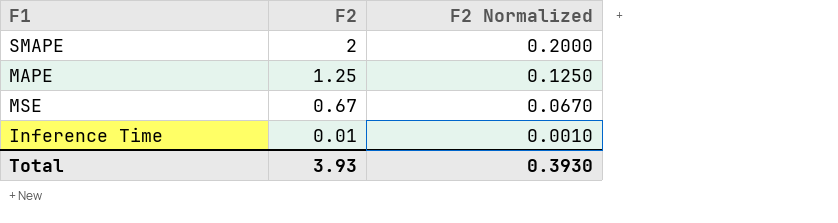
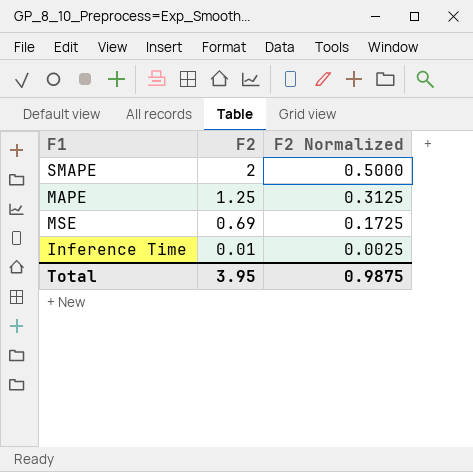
column F2 Normalized | formula: [F2] * 0.1 -> [F2] * 0.25
MSE | F2: 0.67 -> 0.69
Total | F2: 3.93 -> 3.95
Total | F2 Normalized: 0.3930 -> 0.9875

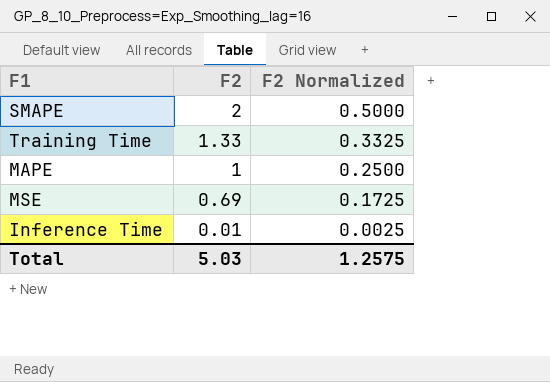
row Training Time: none -> 1.33 | 0.3325
MAPE | F2: 1.25 -> 1
MAPE | F2 Normalized: 0.3125 -> 0.2500
Total | F2: 3.95 -> 5.03
Total | F2 Normalized: 0.9875 -> 1.2575

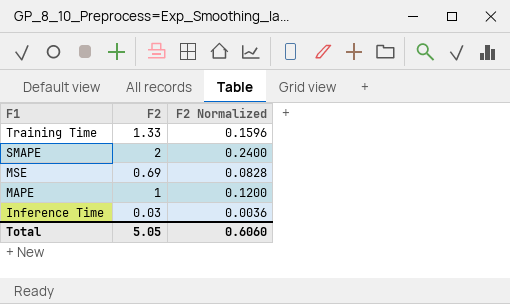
row order: F2 descending -> F1 descending
column F2 Normalized | formula: [F2] * 0.25 -> [F2] * 0.12
Inference Time | F2: 0.01 -> 0.03
Total | F2: 5.03 -> 5.05
Total | F2 Normalized: 1.2575 -> 0.6060

